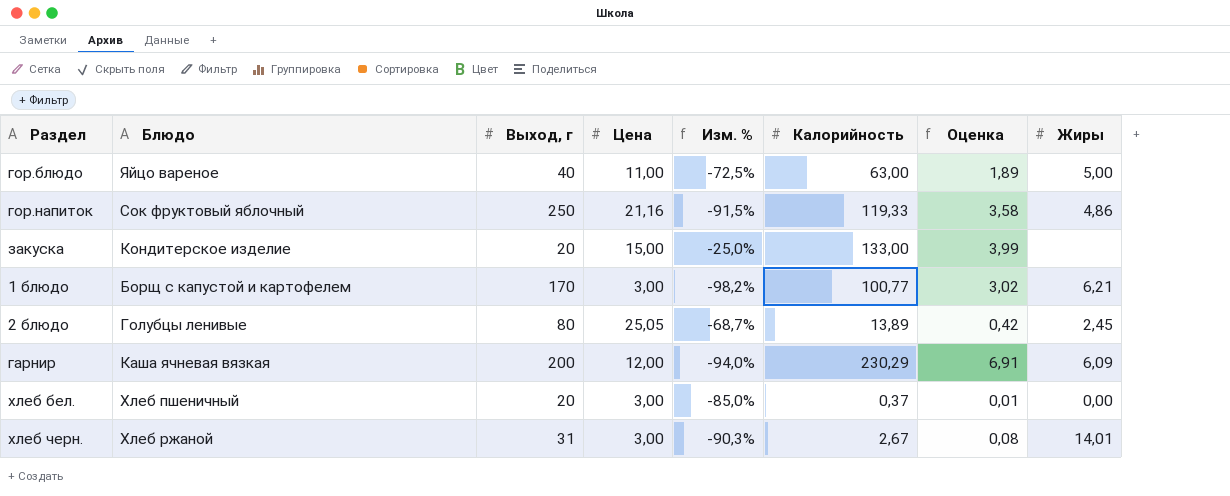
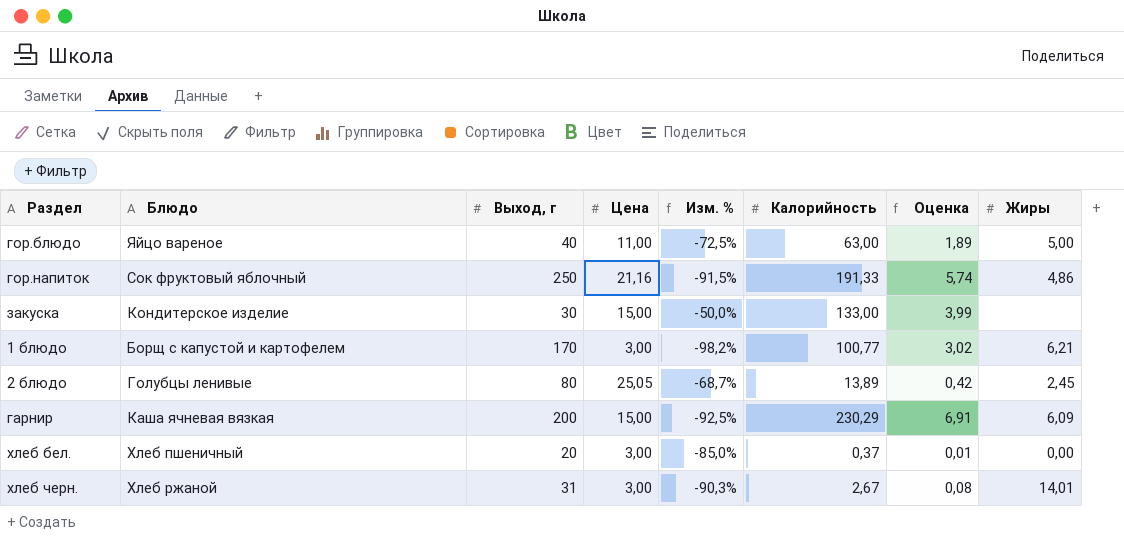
гор.напиток | Калорийность: 119,33 -> 191,33
гор.напиток | Оценка: 3,58 -> 5,74
закуска | Выход, г: 20 -> 30
закуска | Изм. %: -25,0% -> -50,0%
гарнир | Цена: 12,00 -> 15,00
гарнир | Изм. %: -94,0% -> -92,5%

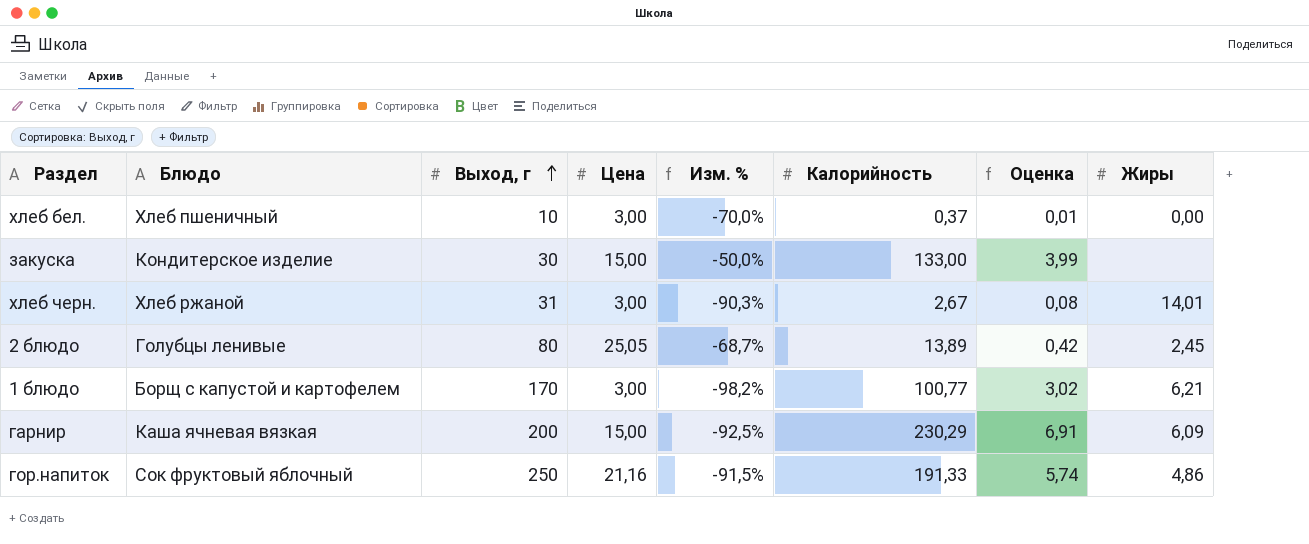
row order: none -> Выход, г ascending
row гор.блюдо: Яйцо вареное | 40 | 11,00 | -72,5% | 63,00 | 1,89 | 5,00 -> none
хлеб бел. | Выход, г: 20 -> 10
хлеб бел. | Изм. %: -85,0% -> -70,0%

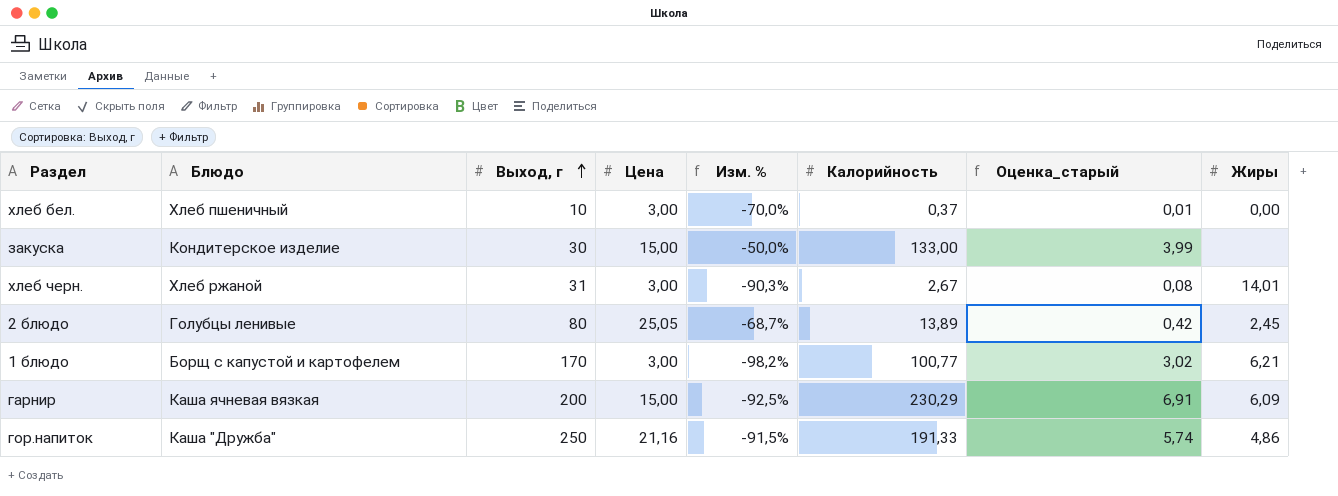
column name: Оценка -> Оценка_старый
гор.напиток | Блюдо: Сок фруктовый яблочный -> Каша "Дружба"

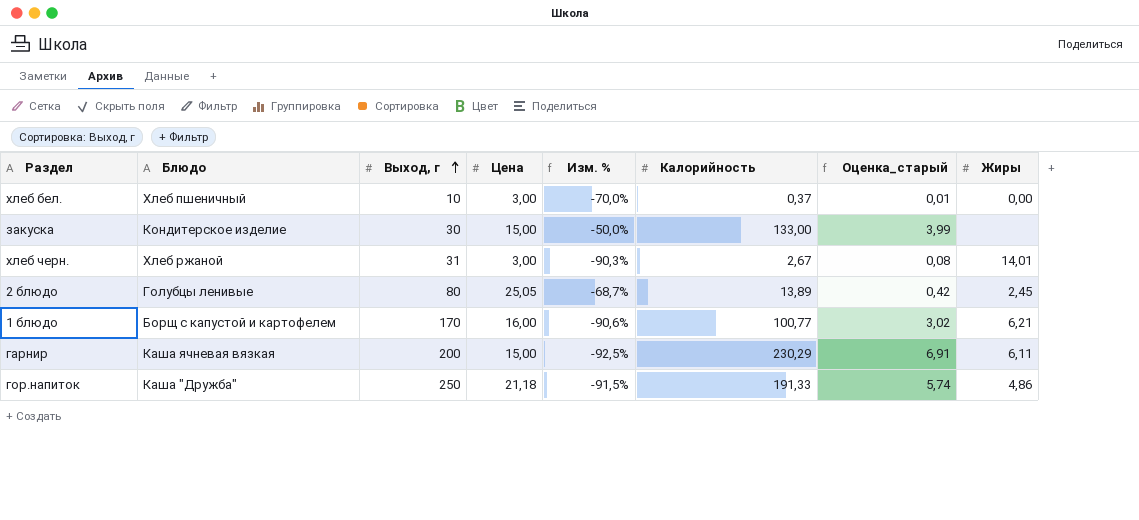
1 блюдо | Цена: 3,00 -> 16,00
1 блюдо | Изм. %: -98,2% -> -90,6%
гарнир | Жиры: 6,09 -> 6,11
гор.напиток | Цена: 21,16 -> 21,18

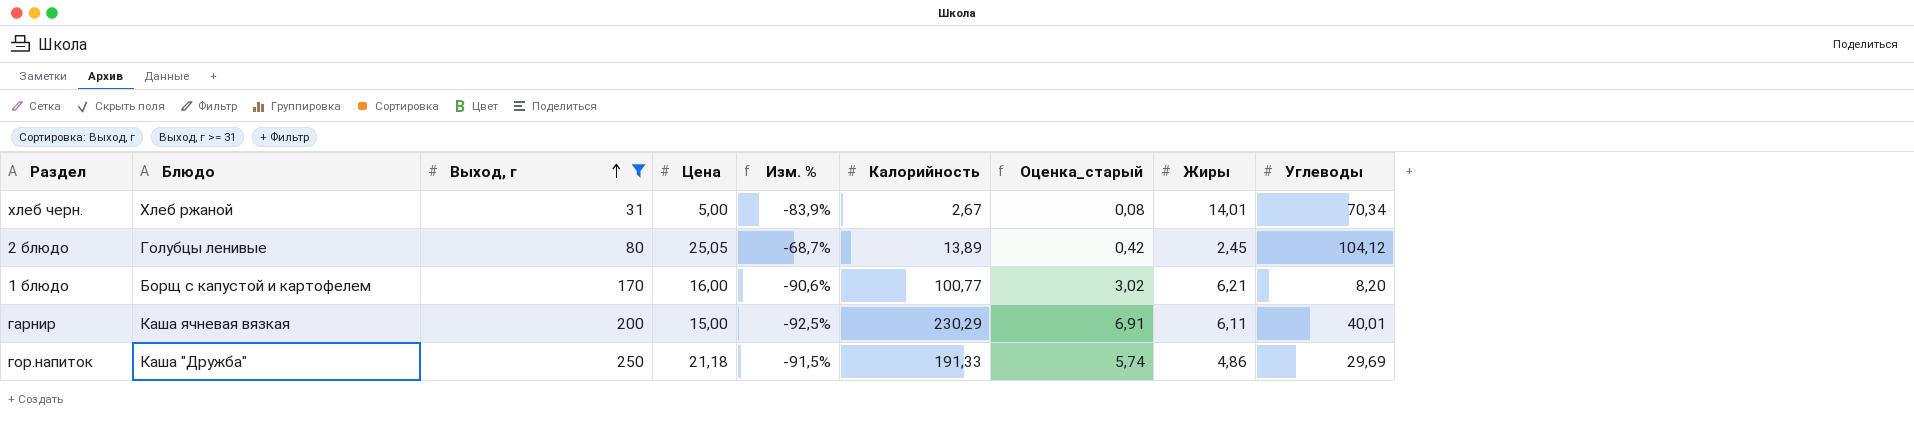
filter: none -> Выход, г >= 31
column Углеводы | position: none -> 9
хлеб черн. | Цена: 3,00 -> 5,00
хлеб черн. | Изм. %: -90,3% -> -83,9%

